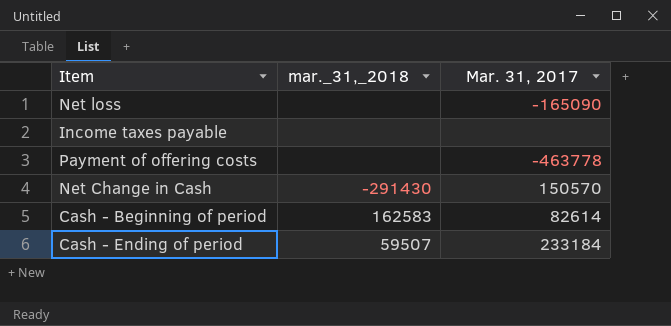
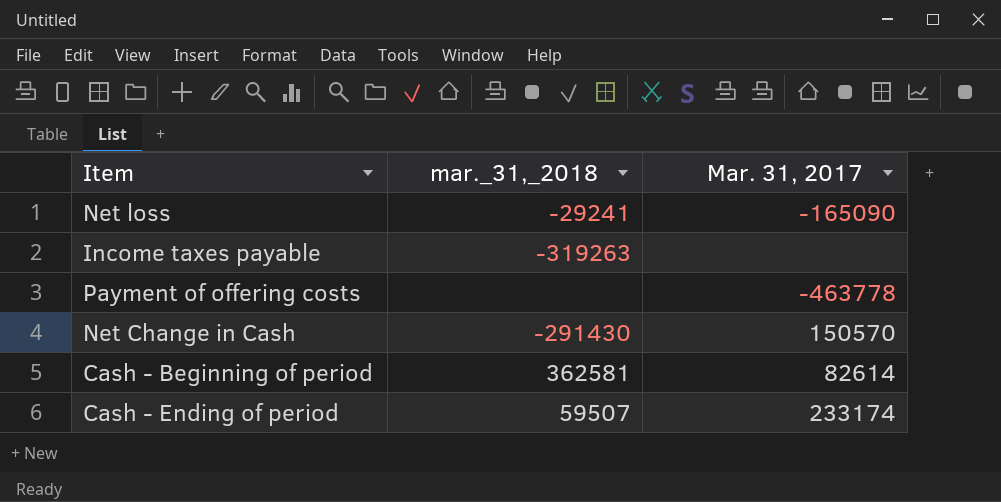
Net loss | mar._31,_2018: none -> -29241
Income taxes payable | mar._31,_2018: none -> -319263
Cash - Beginning of period | mar._31,_2018: 162583 -> 362581
Cash - Ending of period | Mar. 31, 2017: 233184 -> 233174

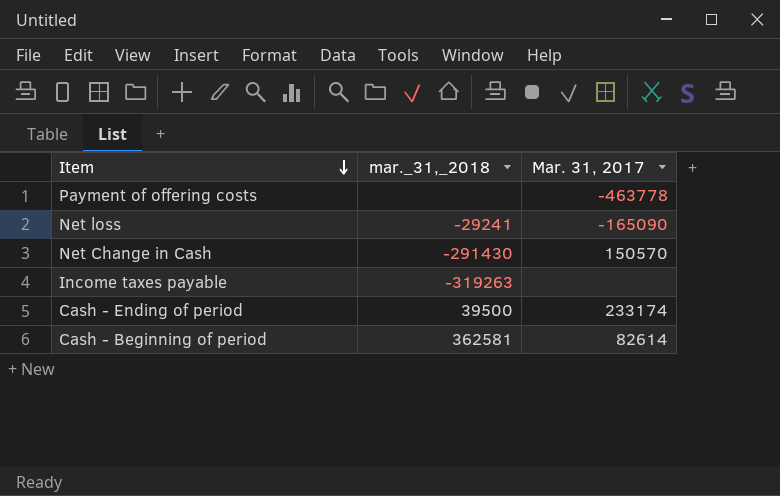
row order: none -> Item descending
Cash - Ending of period | mar._31,_2018: 59507 -> 39500

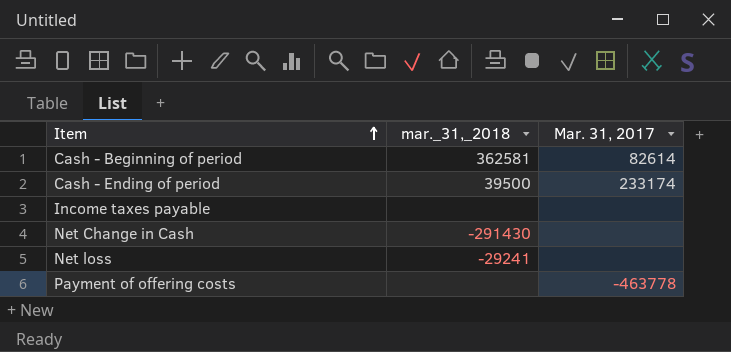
row order: Item descending -> Item ascending
Income taxes payable | mar._31,_2018: -319263 -> none
Net Change in Cash | Mar. 31, 2017: 150570 -> none
Net loss | Mar. 31, 2017: -165090 -> none

